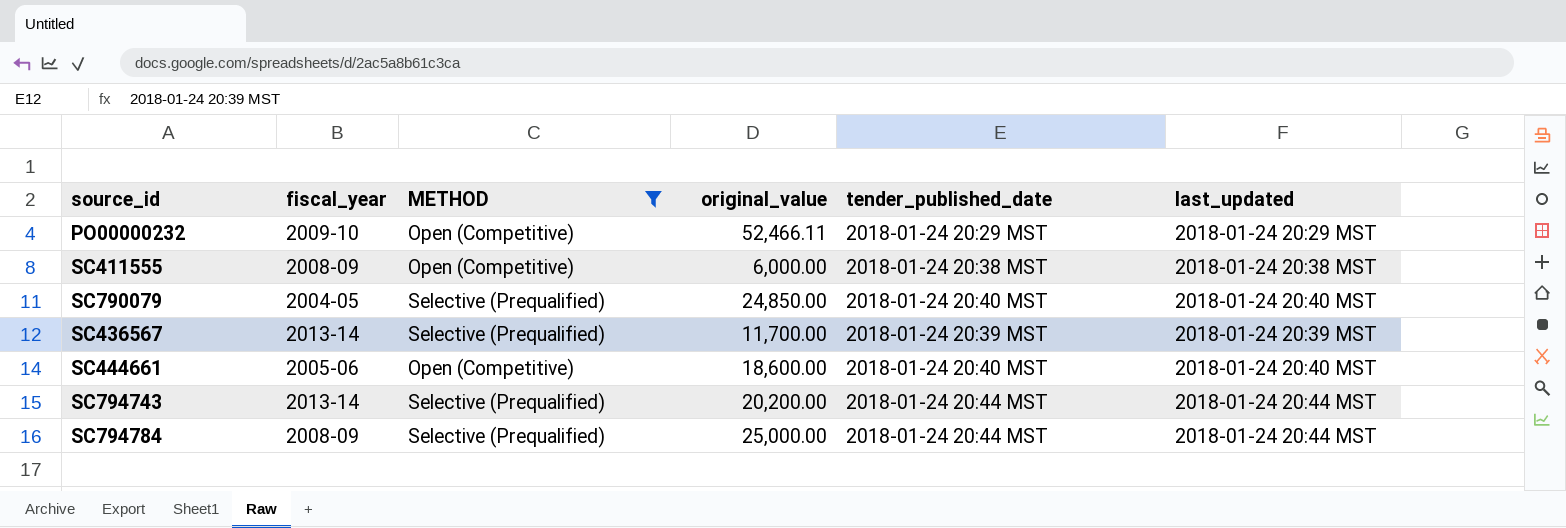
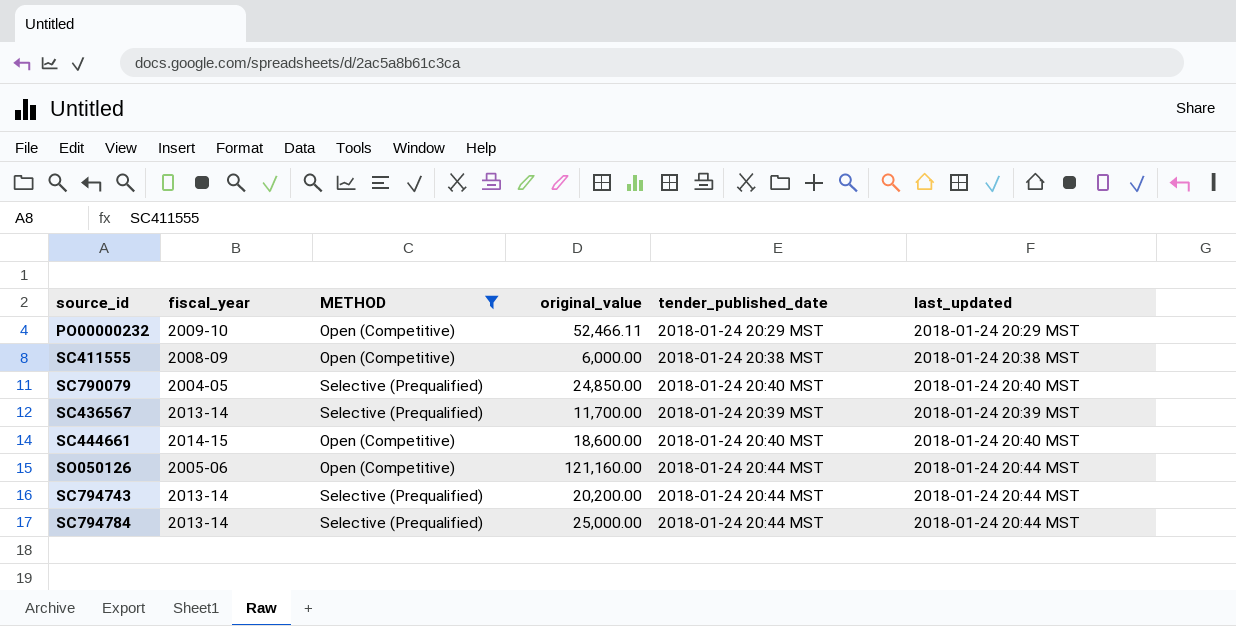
SC444661 | fiscal_year: 2005-06 -> 2014-15
row SO050126: none -> 2005-06 | Open (Competitive) | 121,160.00 | 2018-01-24 20:44 MST | 2018-01-24 20:44 MST
SC794784 | fiscal_year: 2008-09 -> 2013-14

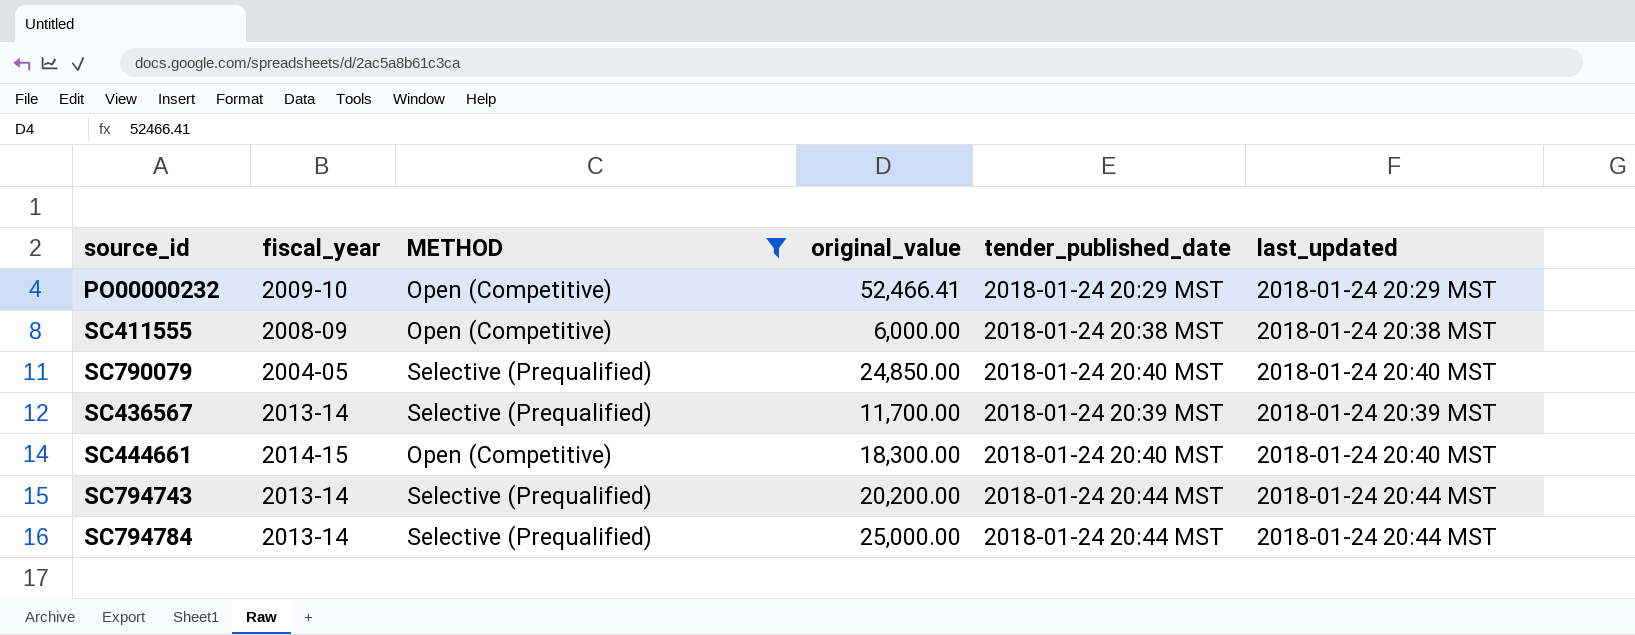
row SO050126: 2005-06 | Open (Competitive) | 121,160.00 | 2018-01-24 20:44 MST | 2018-01-24 20:44 MST -> none
PO00000232 | original_value: 52,466.11 -> 52,466.41
SC444661 | original_value: 18,600.00 -> 18,300.00

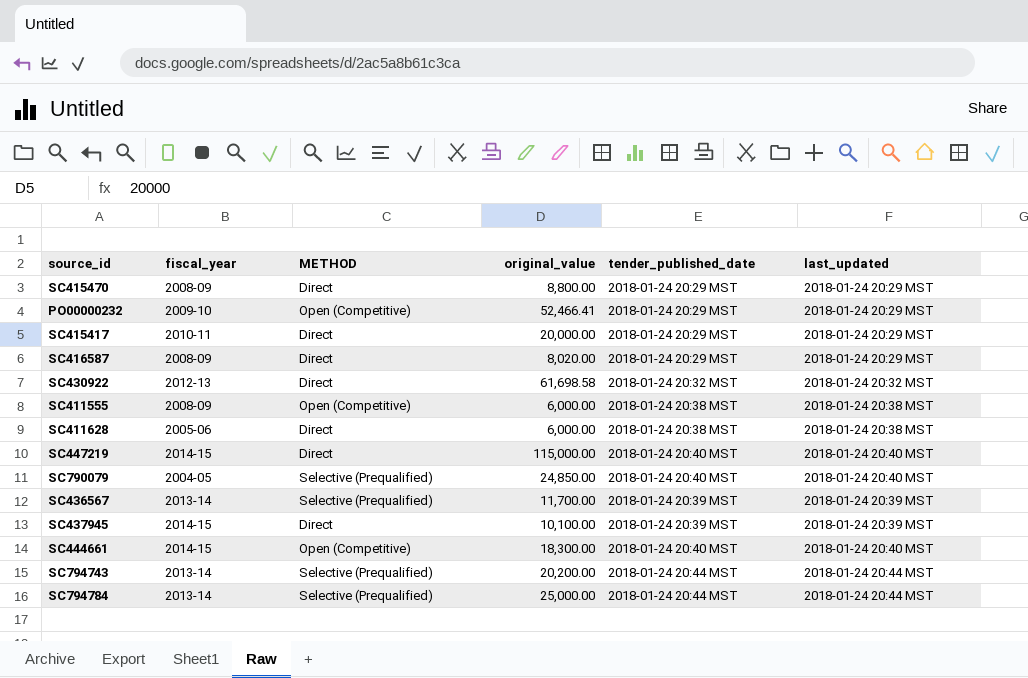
filter: METHOD != Direct -> none

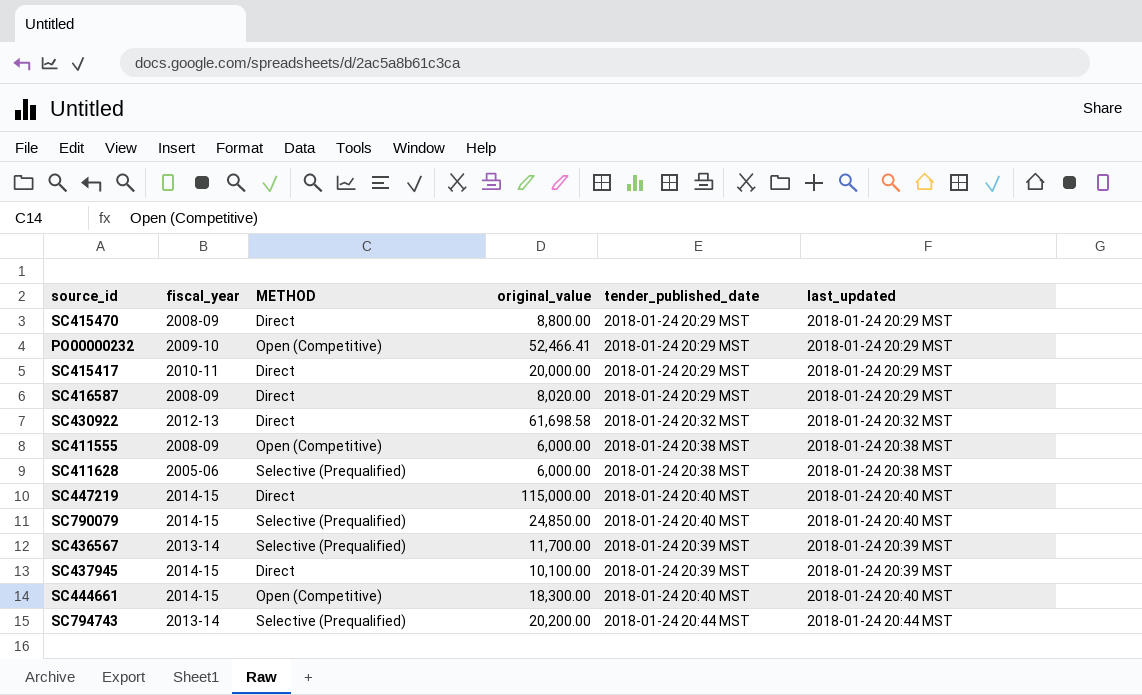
row SC794784: 2013-14 | Selective (Prequalified) | 25,000.00 | 2018-01-24 20:44 MST | 2018-01-24 20:44 MST -> none
SC411628 | METHOD: Direct -> Selective (Prequalified)
SC790079 | fiscal_year: 2004-05 -> 2014-15

